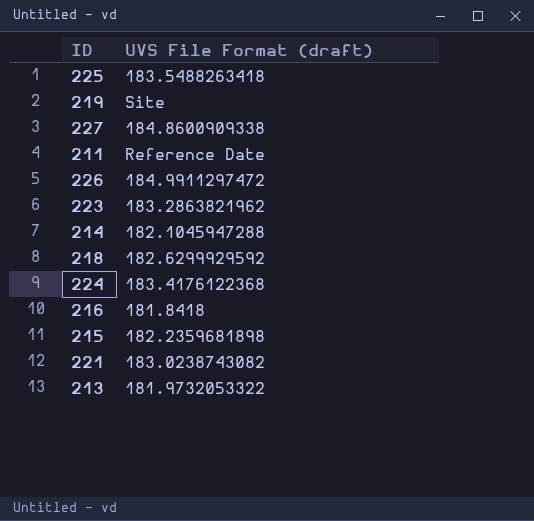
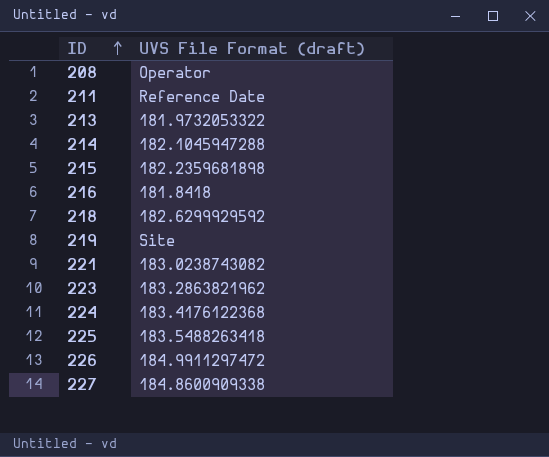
row order: none -> ID ascending
row 208: none -> Operator

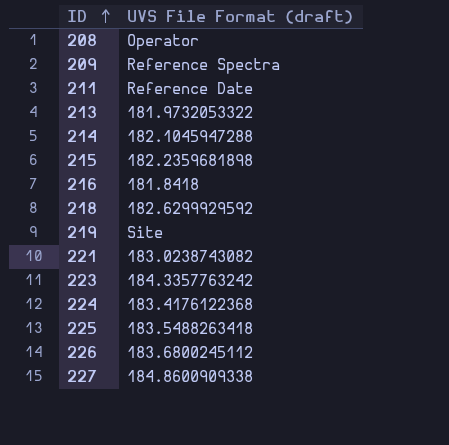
row 209: none -> Reference Spectra
223 | UVS File Format (draft): 183.2863821962 -> 184.3357763242
226 | UVS File Format (draft): 184.9911297472 -> 183.6800245112

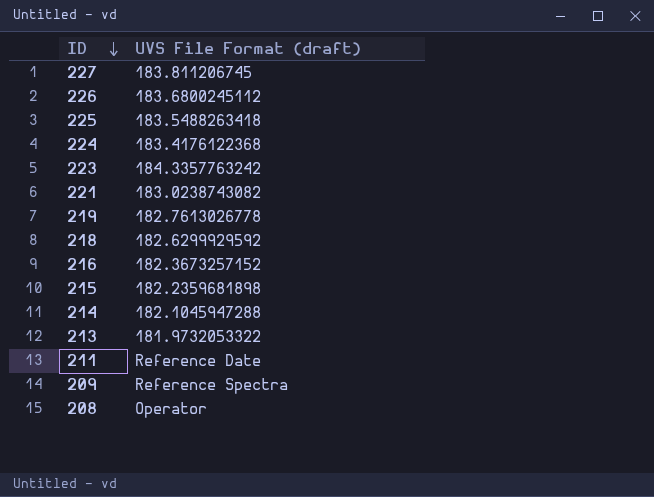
row order: ID ascending -> ID descending
227 | UVS File Format (draft): 184.8600909338 -> 183.811206745
219 | UVS File Format (draft): Site -> 182.7613026778
216 | UVS File Format (draft): 181.8418 -> 182.3673257152

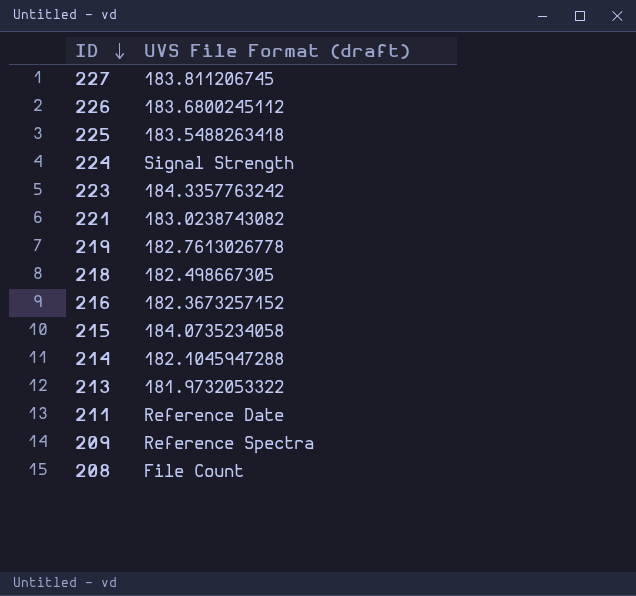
224 | UVS File Format (draft): 183.4176122368 -> Signal Strength
218 | UVS File Format (draft): 182.6299929592 -> 182.498667305
215 | UVS File Format (draft): 182.2359681898 -> 184.0735234058
208 | UVS File Format (draft): Operator -> File Count

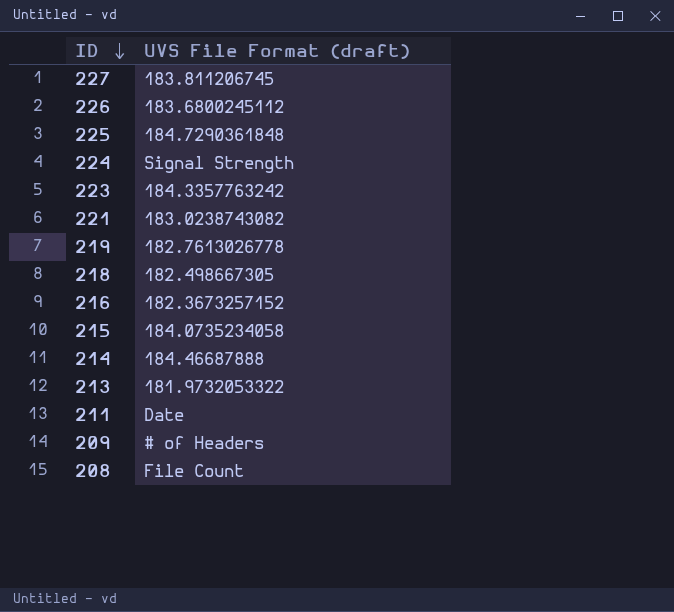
225 | UVS File Format (draft): 183.5488263418 -> 184.7290361848
214 | UVS File Format (draft): 182.1045947288 -> 184.46687888
211 | UVS File Format (draft): Reference Date -> Date
209 | UVS File Format (draft): Reference Spectra -> # of Headers

